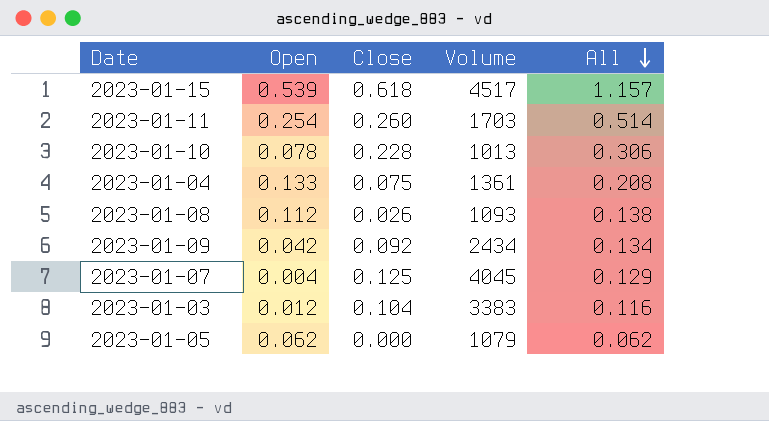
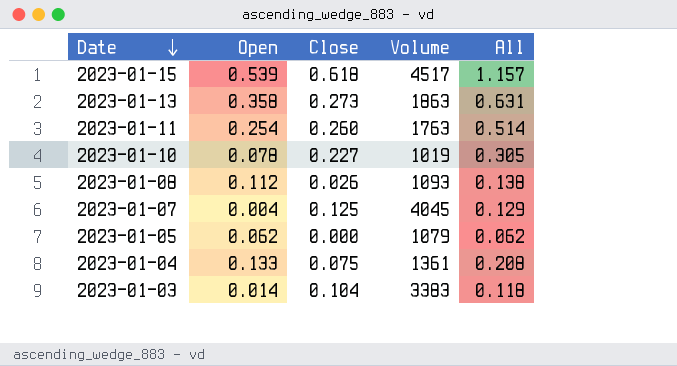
row order: All descending -> Date descending
row 2023-01-09: 0.042 | 0.092 | 2434 | 0.134 -> none
row 2023-01-13: none -> 0.358 | 0.273 | 1863 | 0.631
2023-01-11 | Volume: 1703 -> 1763
2023-01-10 | Close: 0.228 -> 0.227
2023-01-10 | Volume: 1013 -> 1019
2023-01-10 | All: 0.306 -> 0.305
2023-01-03 | Open: 0.012 -> 0.014
2023-01-03 | All: 0.116 -> 0.118

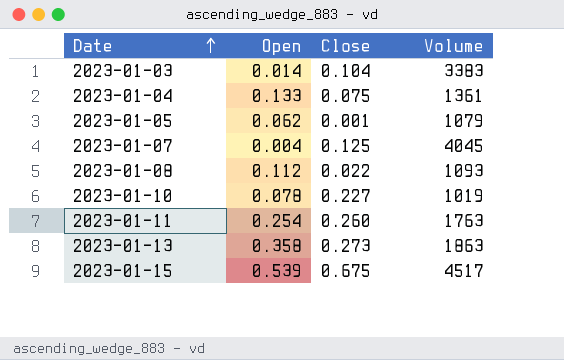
row order: Date descending -> Date ascending
column All | formula: [Open] + [Close] -> none
2023-01-05 | Close: 0.000 -> 0.001
2023-01-08 | Close: 0.026 -> 0.022
2023-01-15 | Close: 0.618 -> 0.675

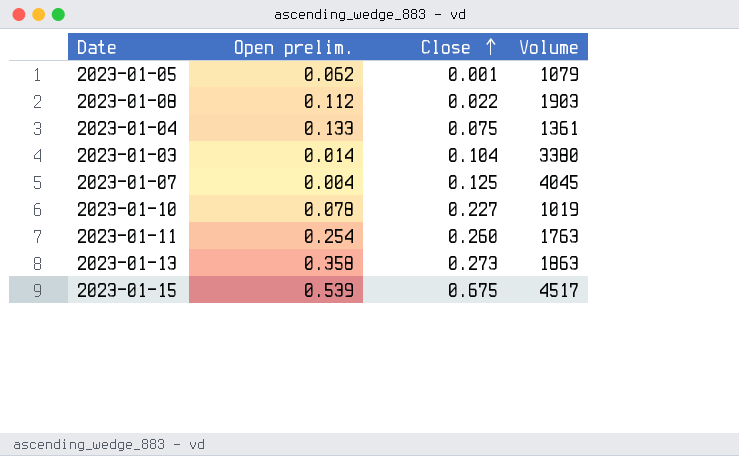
row order: Date ascending -> Close ascending
column name: Open -> Open prelim.
2023-01-08 | Volume: 1093 -> 1903
2023-01-03 | Volume: 3383 -> 3380

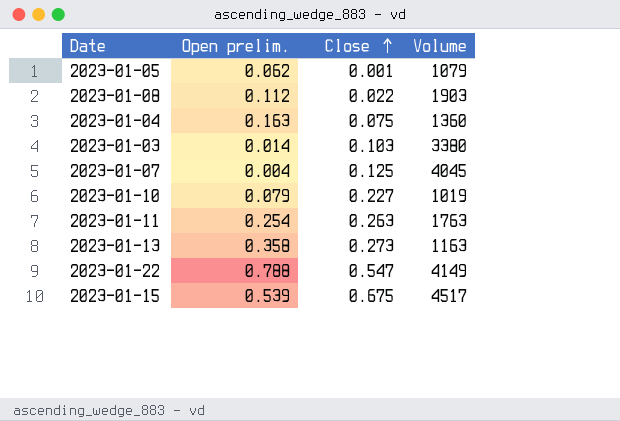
2023-01-04 | Open prelim.: 0.133 -> 0.163
2023-01-04 | Volume: 1361 -> 1360
2023-01-03 | Close: 0.104 -> 0.103
2023-01-10 | Open prelim.: 0.078 -> 0.079
2023-01-11 | Close: 0.260 -> 0.263
2023-01-13 | Volume: 1863 -> 1163
row 2023-01-22: none -> 0.788 | 0.547 | 4149

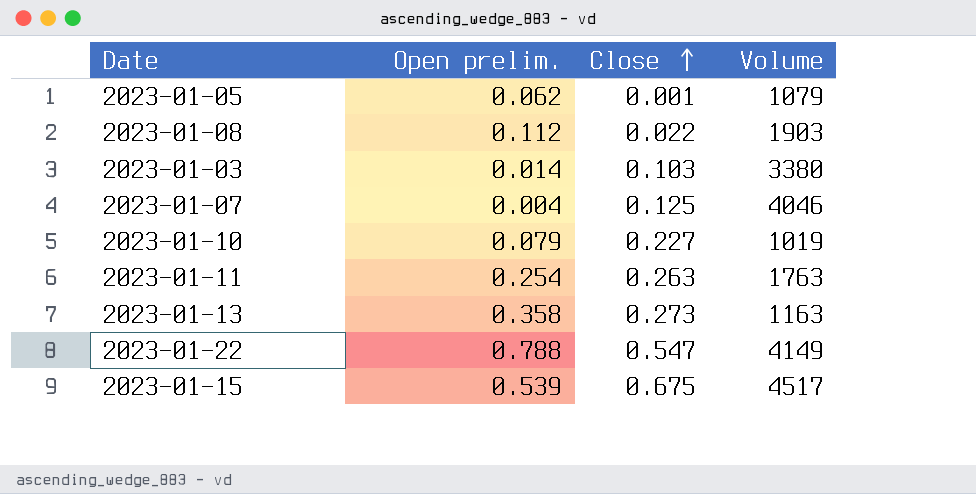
row 2023-01-04: 0.163 | 0.075 | 1360 -> none
2023-01-07 | Volume: 4045 -> 4046

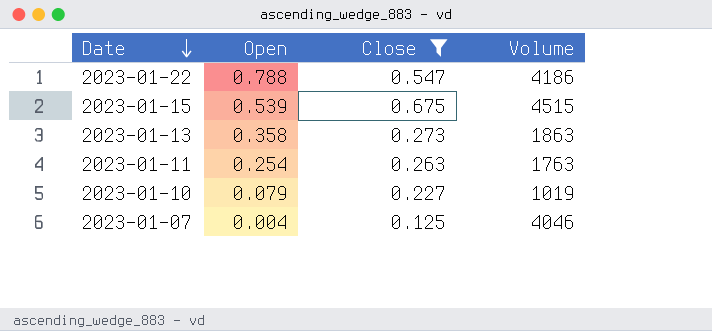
filter: none -> Close >= 0.125
row order: Close ascending -> Date descending
column name: Open prelim. -> Open
2023-01-22 | Volume: 4149 -> 4186
2023-01-15 | Volume: 4517 -> 4515
2023-01-13 | Volume: 1163 -> 1863

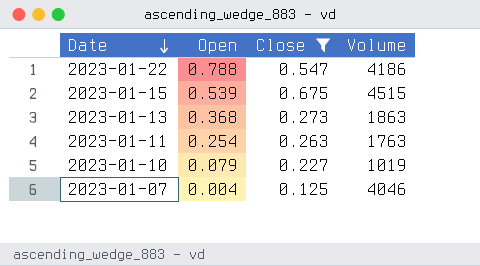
2023-01-13 | Open: 0.358 -> 0.368

